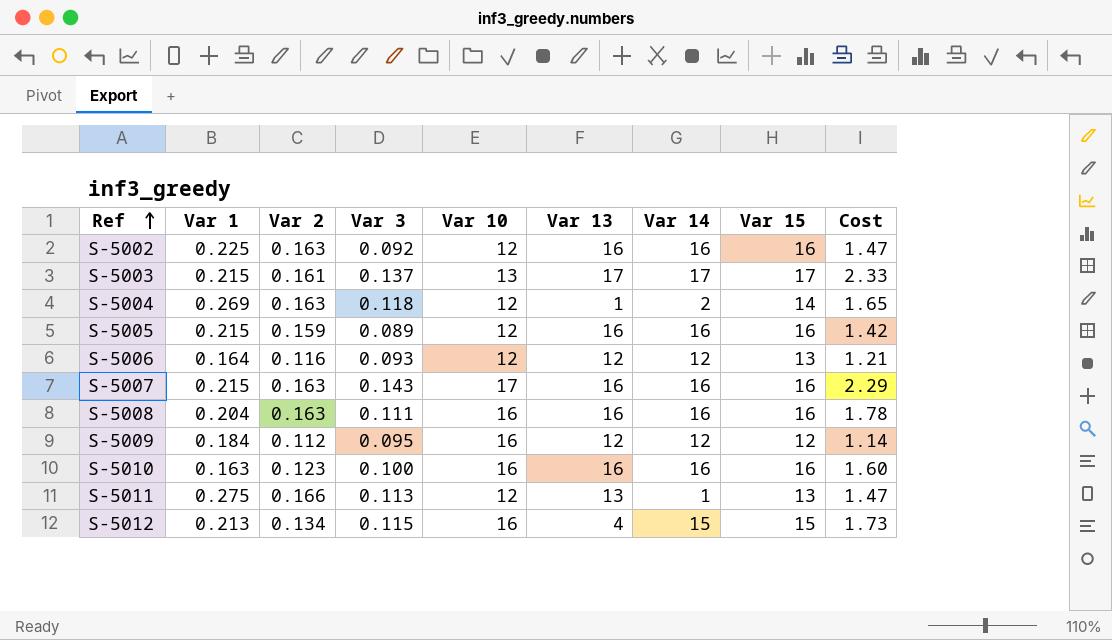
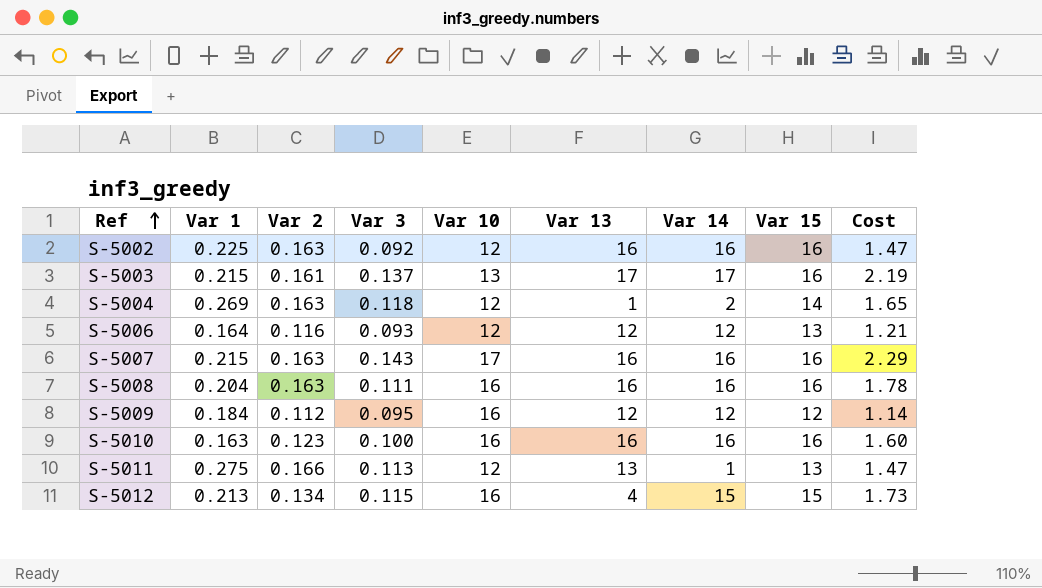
row S-5005: 0.215 | 0.159 | 0.089 | 12 | 16 | 16 | 16 | 1.42 -> none
S-5003 | Var 15: 17 -> 16
S-5003 | Cost: 2.33 -> 2.19

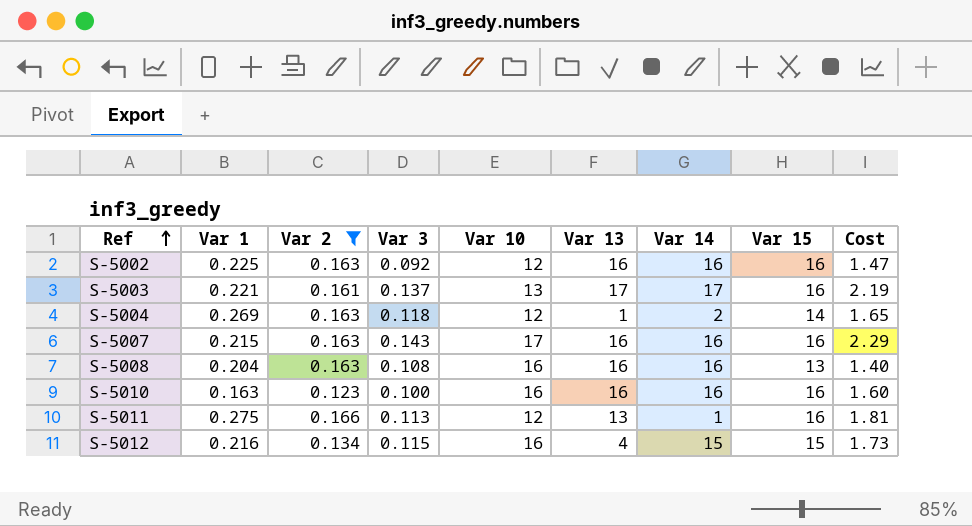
filter: none -> Var 2 >= 0.123
S-5003 | Var 1: 0.215 -> 0.221
S-5008 | Var 3: 0.111 -> 0.108
S-5008 | Var 15: 16 -> 13
S-5008 | Cost: 1.78 -> 1.40
S-5011 | Var 15: 13 -> 16
S-5011 | Cost: 1.47 -> 1.81
S-5012 | Var 1: 0.213 -> 0.216

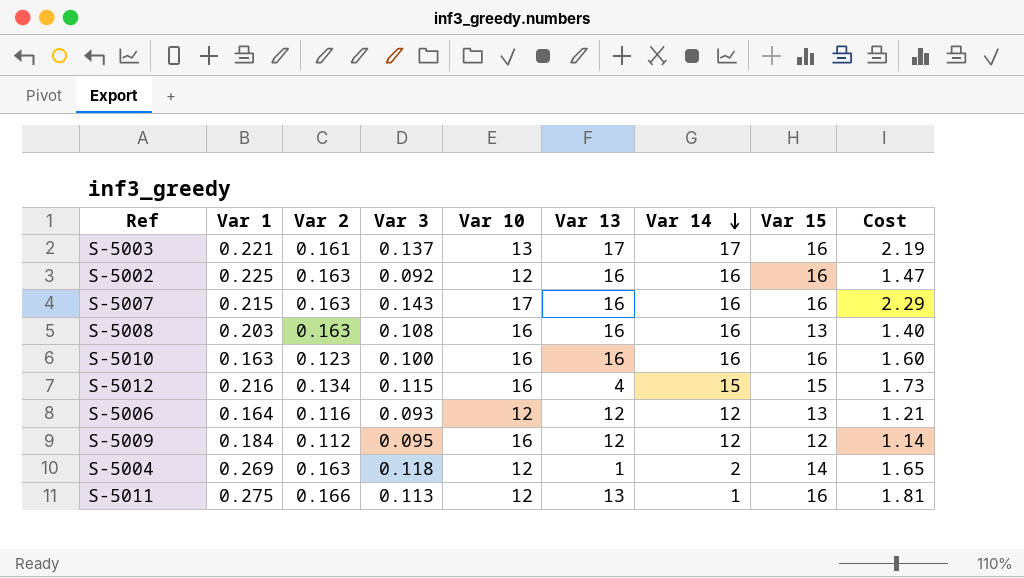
filter: Var 2 >= 0.123 -> none
row order: Ref ascending -> Var 14 descending
S-5008 | Var 1: 0.204 -> 0.203

